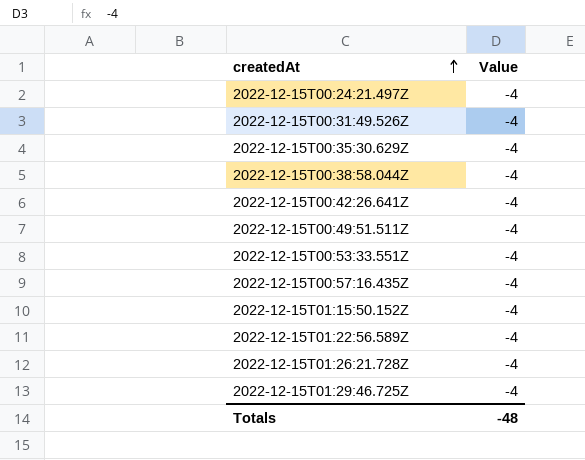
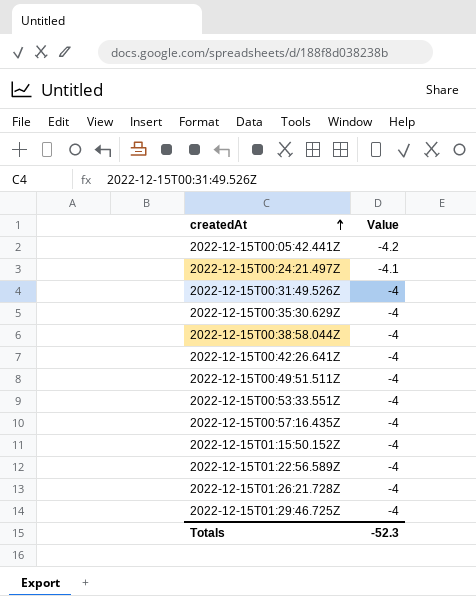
row 2022-12-15T00:05:42.441Z: none -> -4.2
2022-12-15T00:24:21.497Z | Value: -4 -> -4.1
Totals | Value: -48 -> -52.3

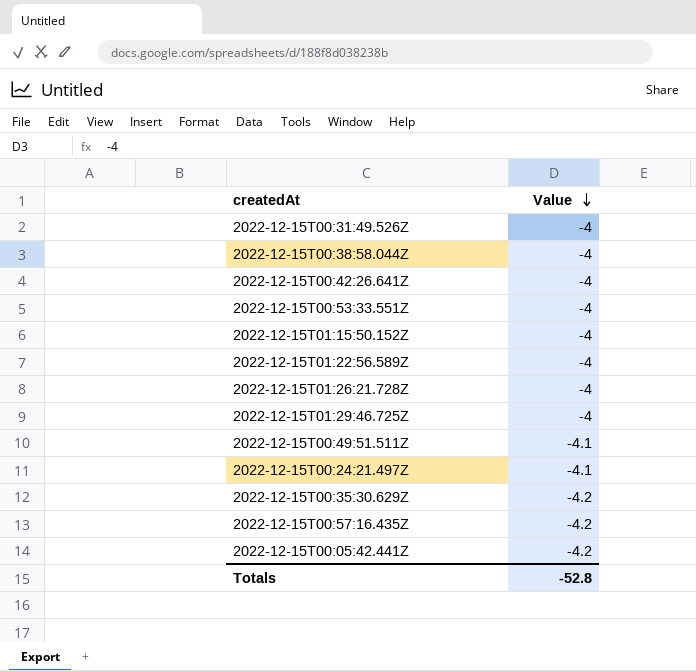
row order: createdAt ascending -> Value descending
2022-12-15T00:49:51.511Z | Value: -4 -> -4.1
2022-12-15T00:35:30.629Z | Value: -4 -> -4.2
2022-12-15T00:57:16.435Z | Value: -4 -> -4.2
Totals | Value: -52.3 -> -52.8

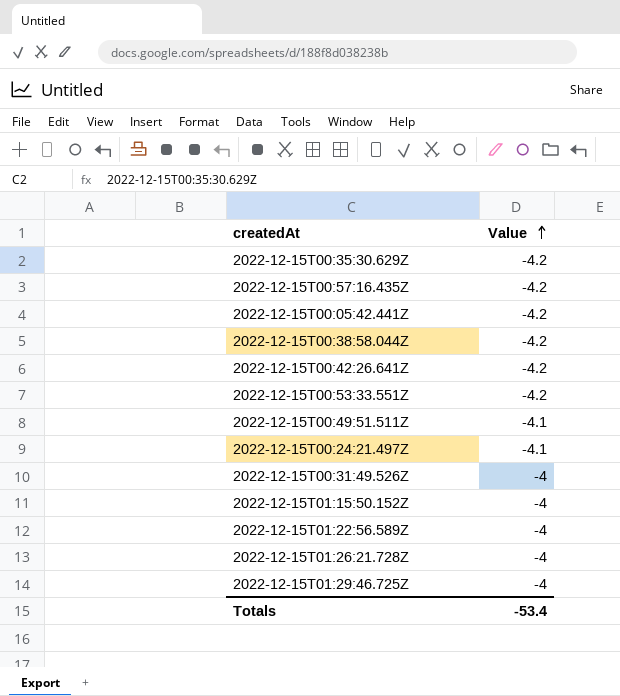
row order: Value descending -> Value ascending
2022-12-15T00:38:58.044Z | Value: -4 -> -4.2
2022-12-15T00:42:26.641Z | Value: -4 -> -4.2
2022-12-15T00:53:33.551Z | Value: -4 -> -4.2
Totals | Value: -52.8 -> -53.4

